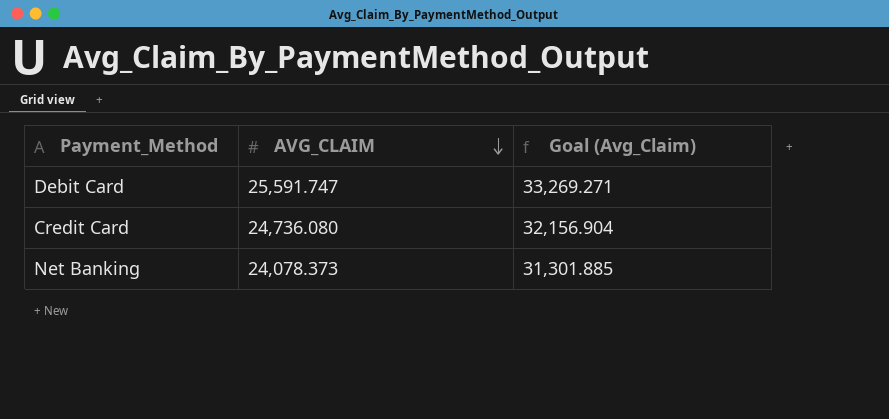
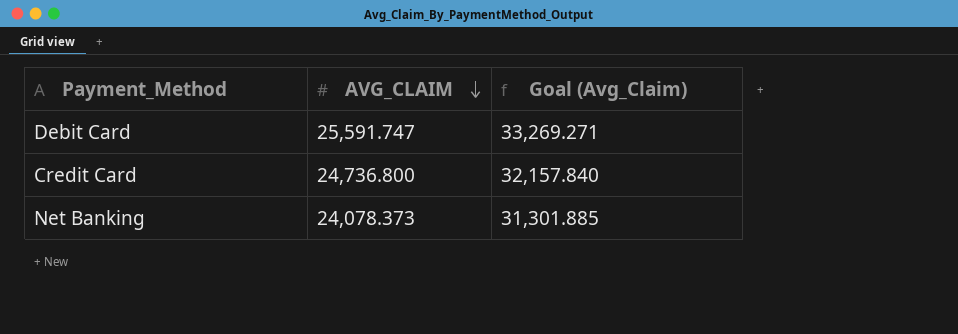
Credit Card | AVG_CLAIM: 24,736.080 -> 24,736.800
Credit Card | Goal (Avg_Claim): 32,156.904 -> 32,157.840

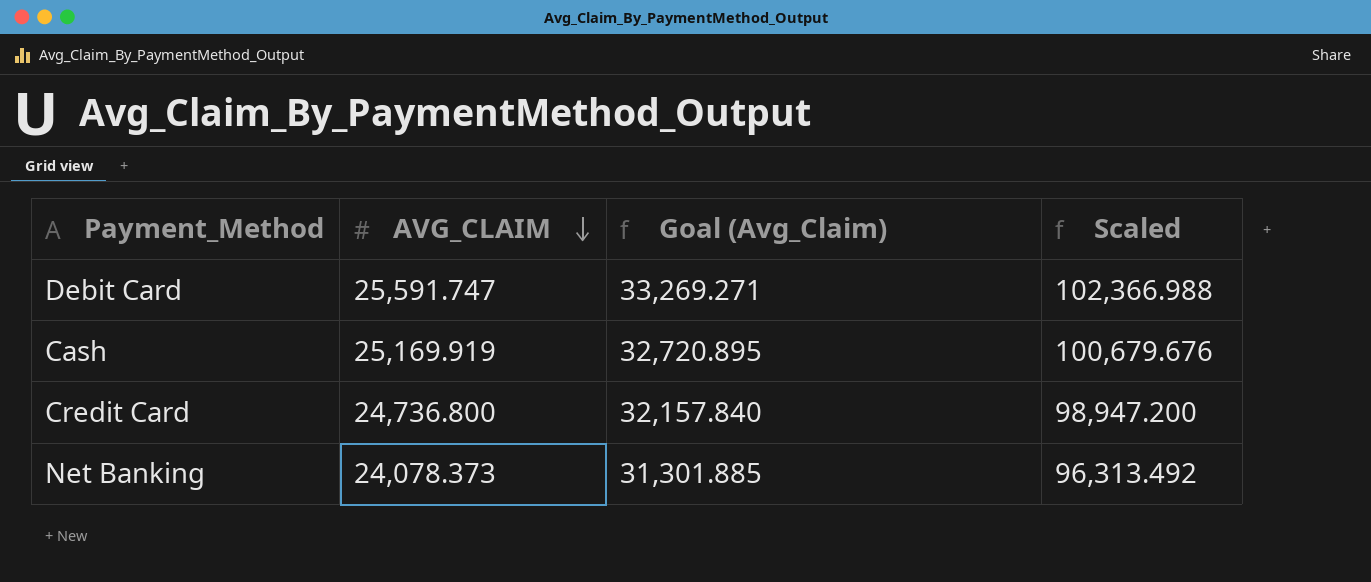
column Scaled | formula: none -> [AVG_CLAIM] * 4
row Cash: none -> 25,169.919 | 32,720.895 | 100,679.676

